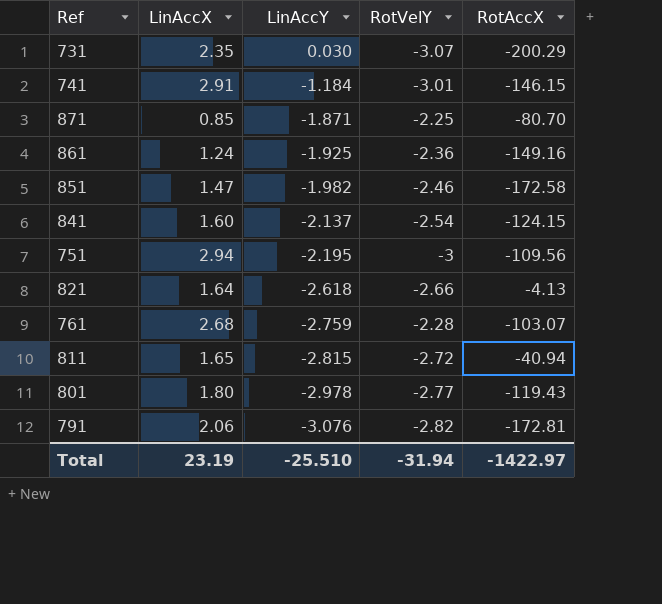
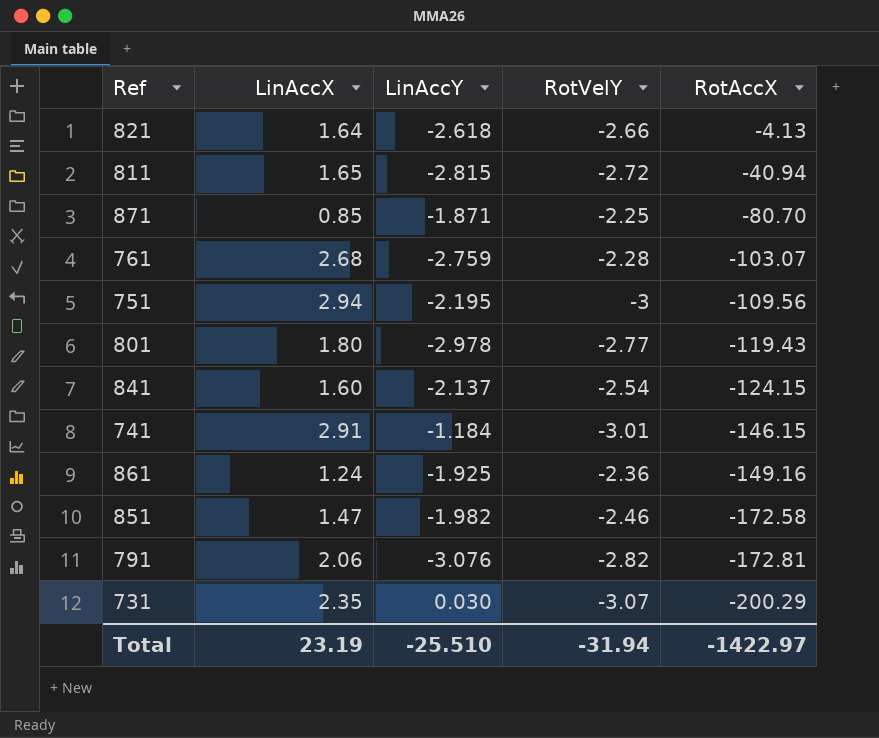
row order: LinAccY descending -> RotAccX descending

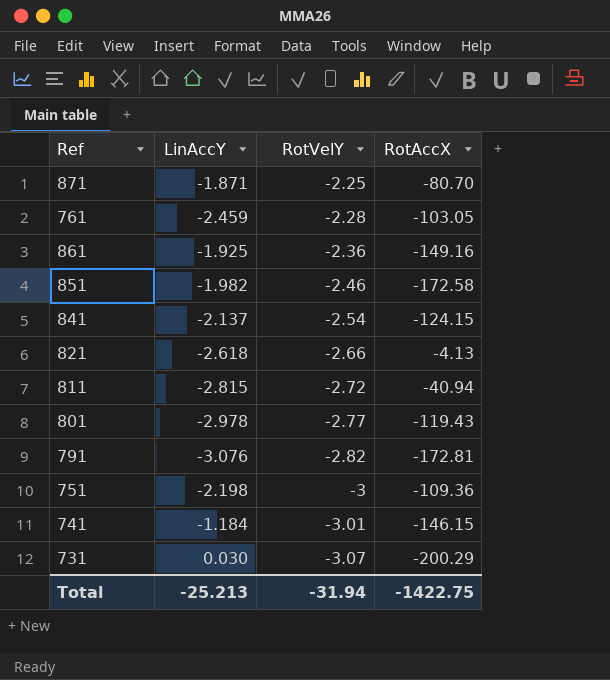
row order: RotAccX descending -> RotVelY descending
column LinAccX | position: 2 -> none
761 | LinAccY: -2.759 -> -2.459
761 | RotAccX: -103.07 -> -103.05
751 | LinAccY: -2.195 -> -2.198
751 | RotAccX: -109.56 -> -109.36
Total | LinAccY: -25.510 -> -25.213
Total | RotAccX: -1422.97 -> -1422.75

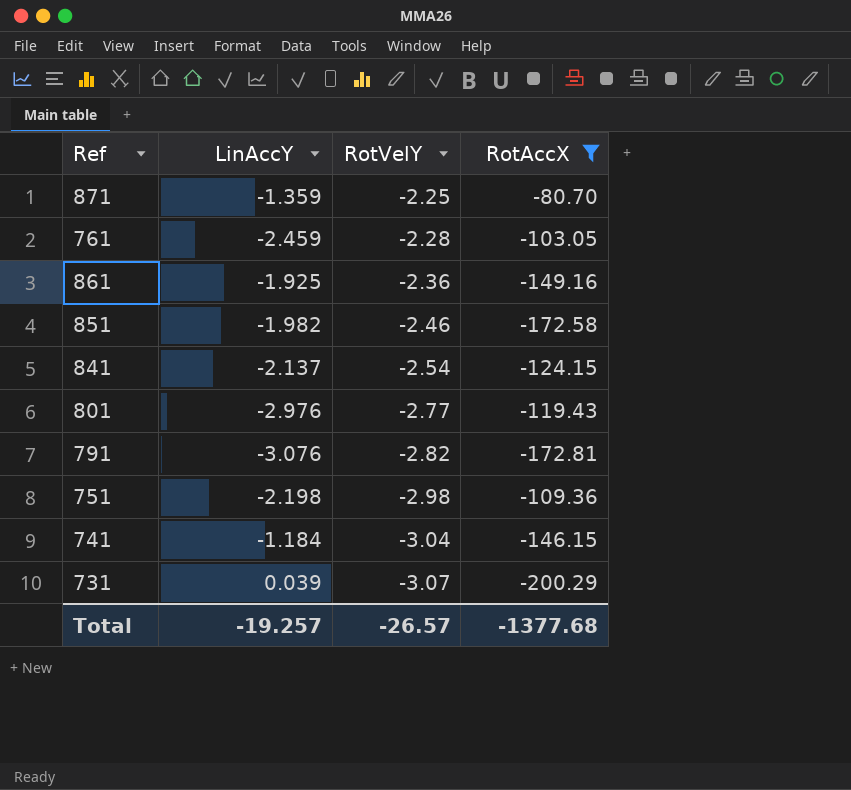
filter: none -> RotAccX <= -80.70
871 | LinAccY: -1.871 -> -1.359
801 | LinAccY: -2.978 -> -2.976
751 | RotVelY: -3 -> -2.98
741 | RotVelY: -3.01 -> -3.04
731 | LinAccY: 0.030 -> 0.039
Total | LinAccY: -25.213 -> -19.257
Total | RotVelY: -31.94 -> -26.57
Total | RotAccX: -1422.75 -> -1377.68

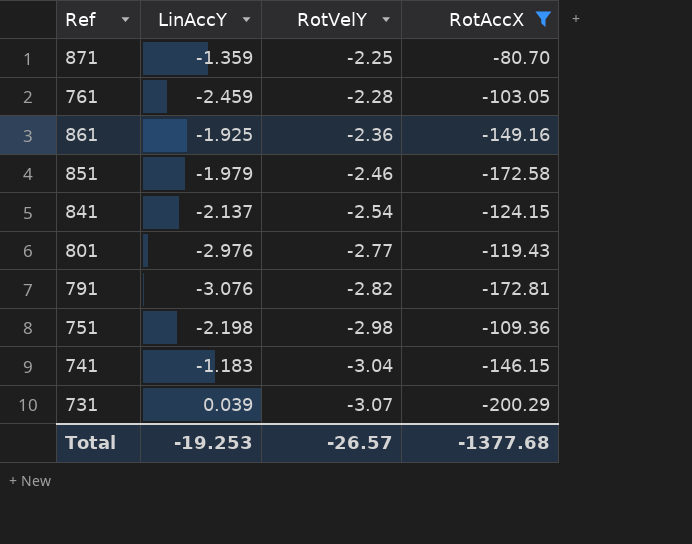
851 | LinAccY: -1.982 -> -1.979
741 | LinAccY: -1.184 -> -1.183
Total | LinAccY: -19.257 -> -19.253

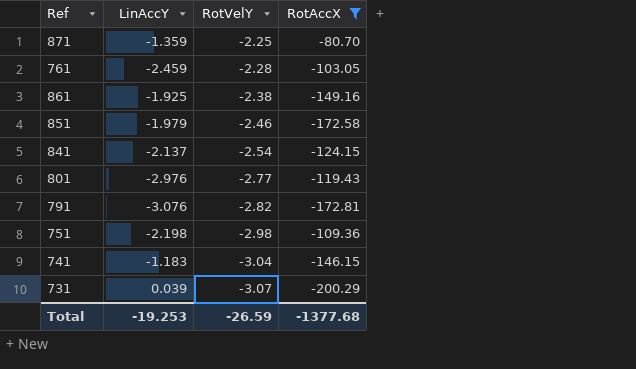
861 | RotVelY: -2.36 -> -2.38
Total | RotVelY: -26.57 -> -26.59

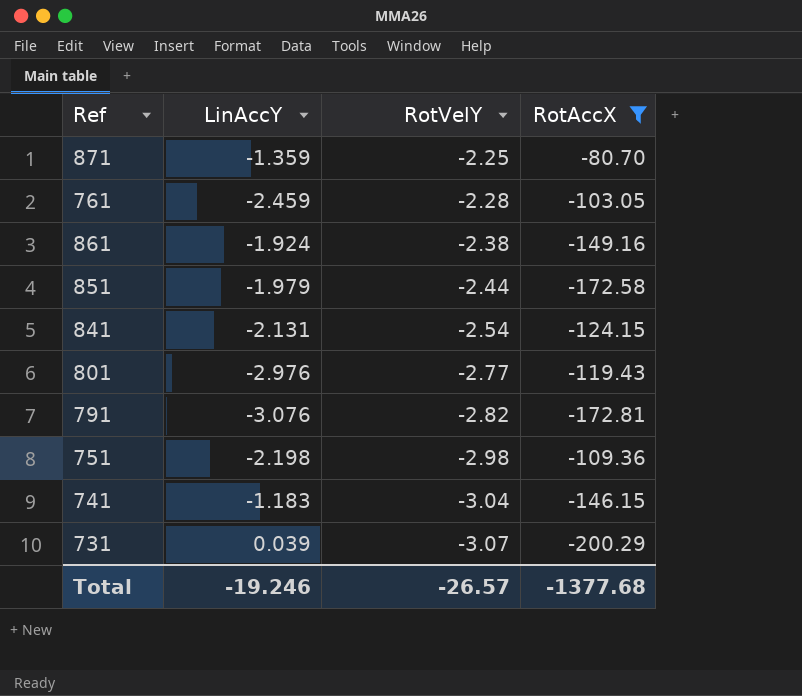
861 | LinAccY: -1.925 -> -1.924
851 | RotVelY: -2.46 -> -2.44
841 | LinAccY: -2.137 -> -2.131
Total | LinAccY: -19.253 -> -19.246
Total | RotVelY: -26.59 -> -26.57

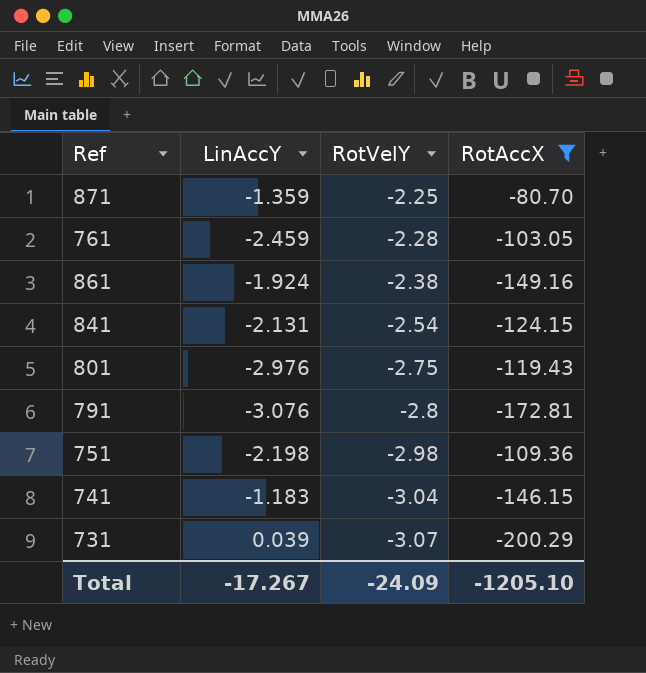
row 851: -1.979 | -2.44 | -172.58 -> none
801 | RotVelY: -2.77 -> -2.75
791 | RotVelY: -2.82 -> -2.8
Total | LinAccY: -19.246 -> -17.267
Total | RotVelY: -26.57 -> -24.09
Total | RotAccX: -1377.68 -> -1205.10

